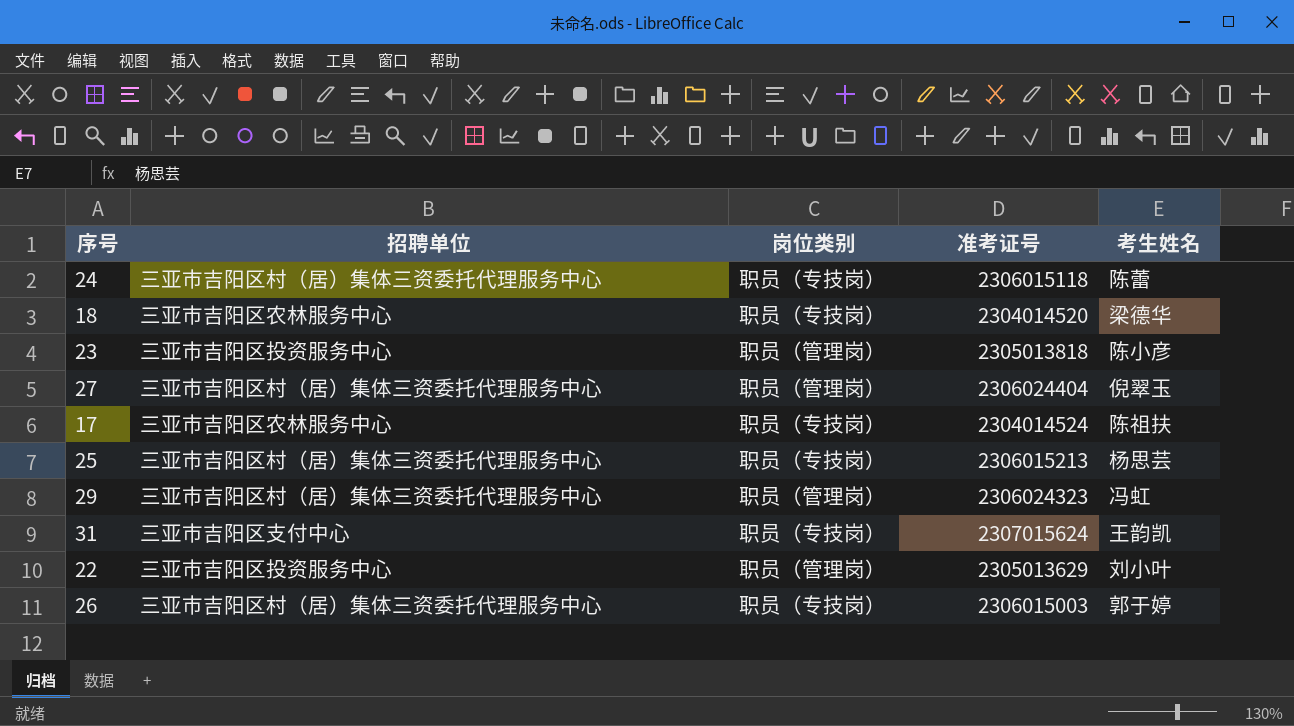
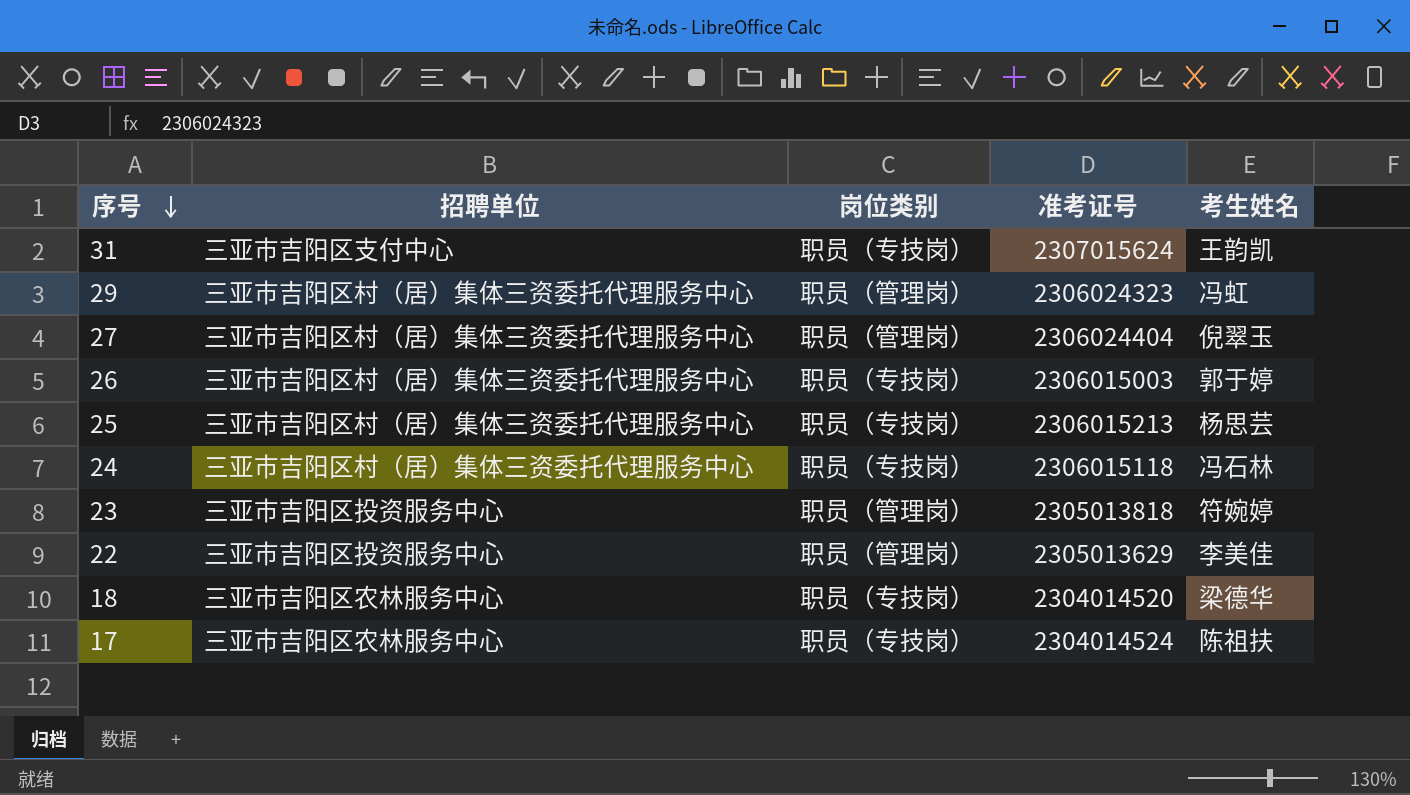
row order: none -> 序号 descending
24 | 考生姓名: 陈蕾 -> 冯石林
23 | 考生姓名: 陈小彦 -> 符婉婷
22 | 考生姓名: 刘小叶 -> 李美佳

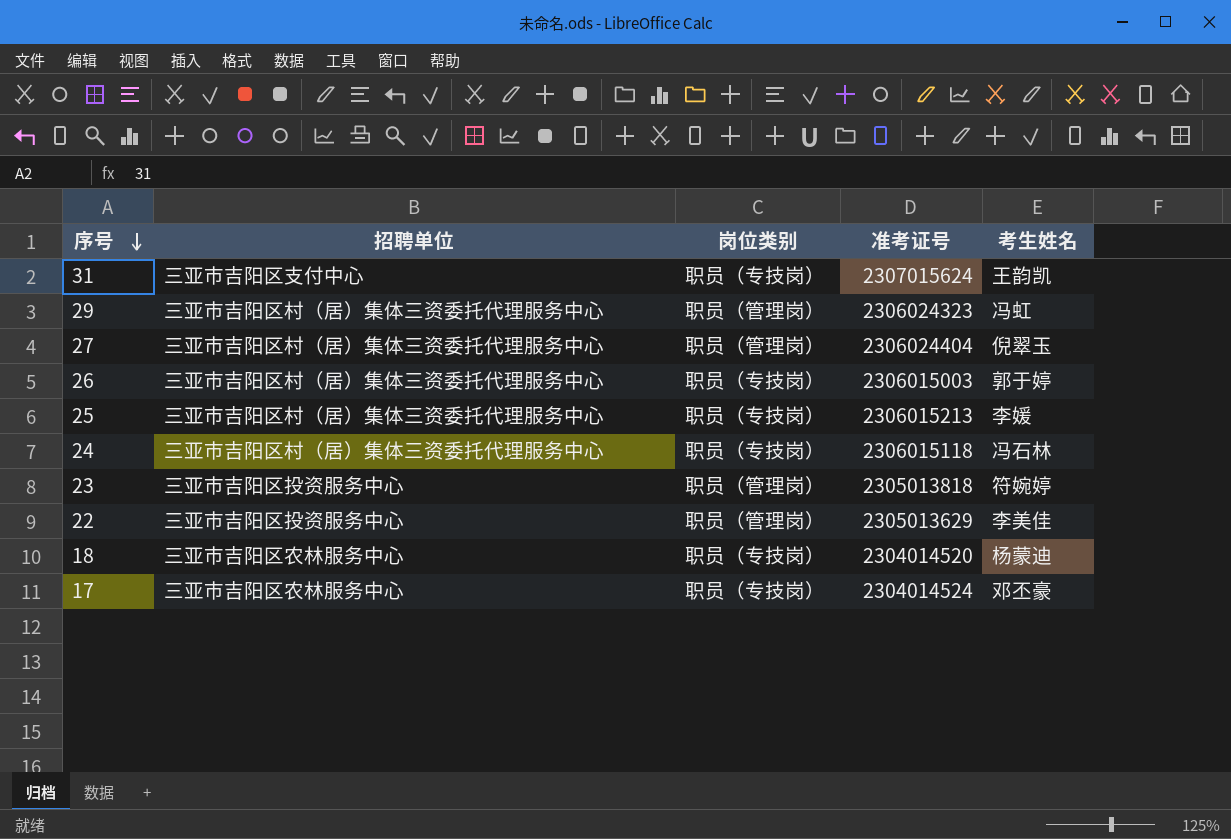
25 | 考生姓名: 杨思芸 -> 李媛
18 | 考生姓名: 梁德华 -> 杨蒙迪
17 | 考生姓名: 陈祖扶 -> 邓丕豪

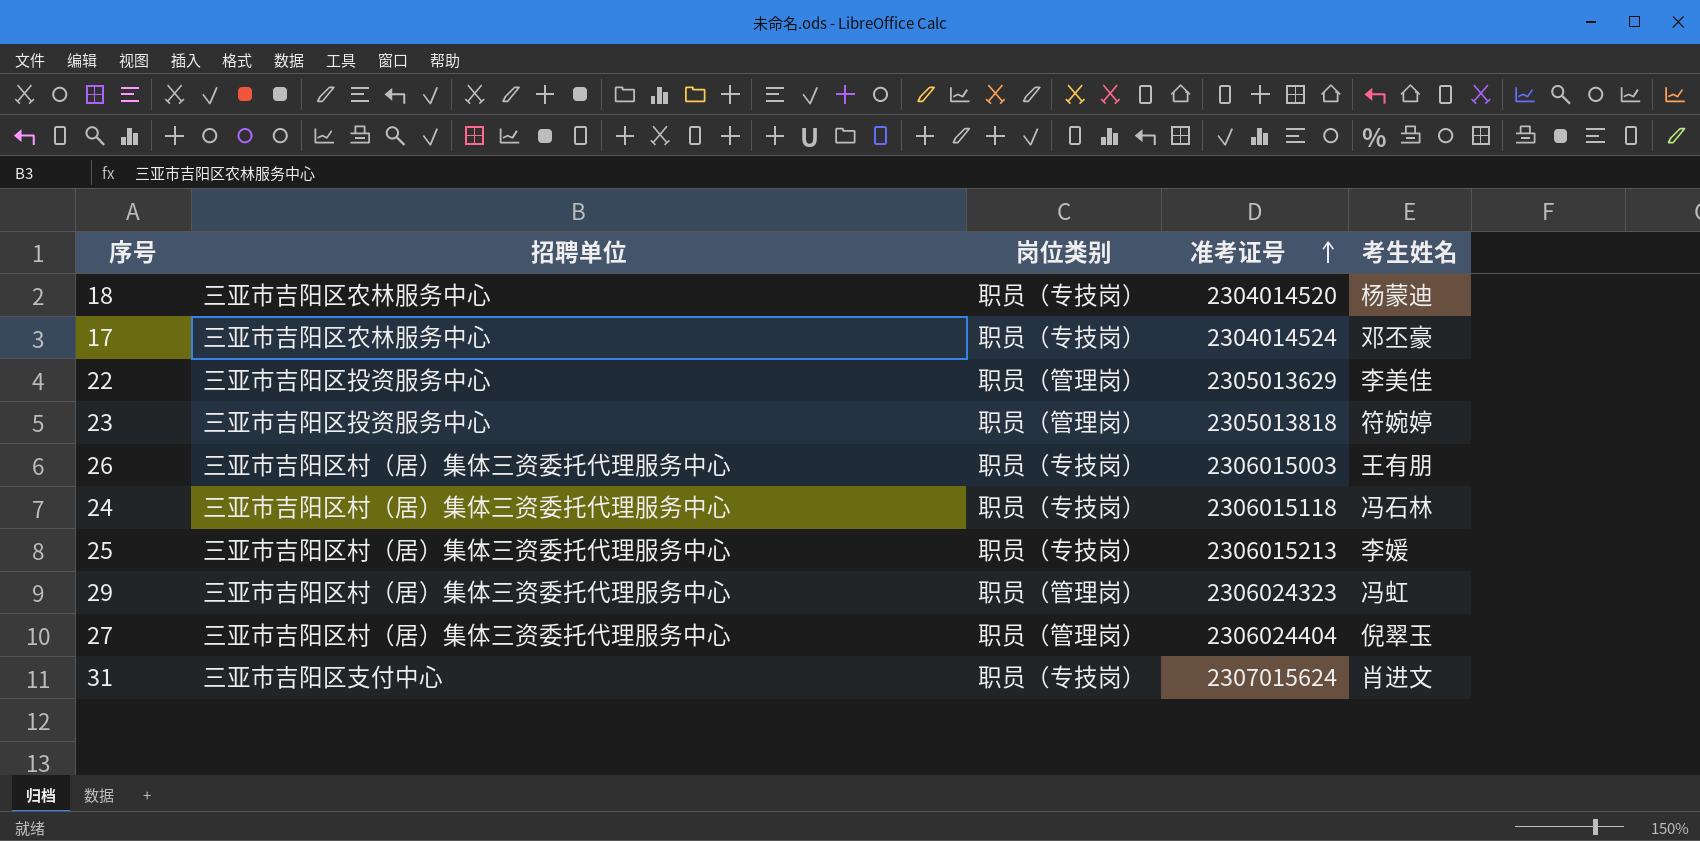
row order: 序号 descending -> 准考证号 ascending
26 | 考生姓名: 郭于婷 -> 王有朋
31 | 考生姓名: 王韵凯 -> 肖进文

